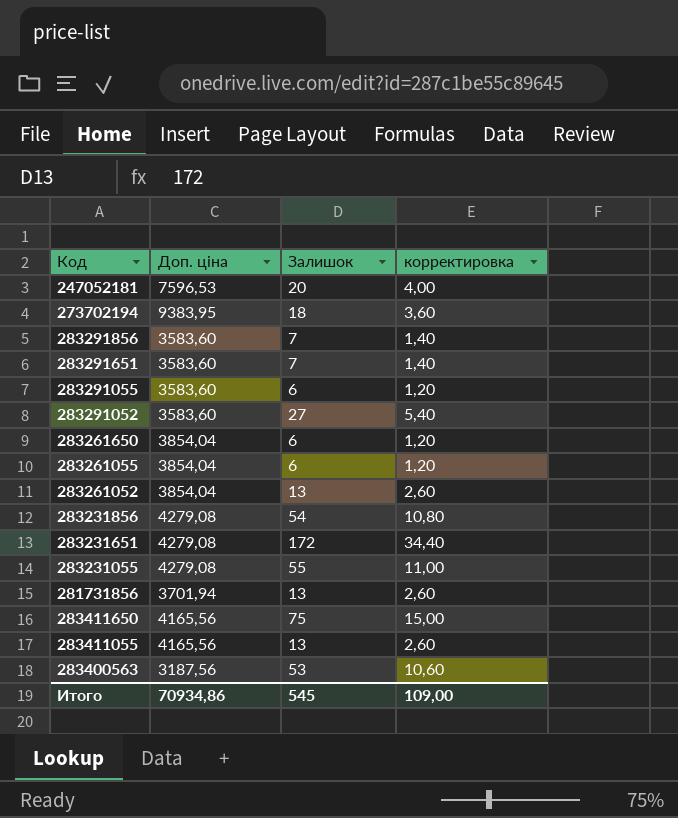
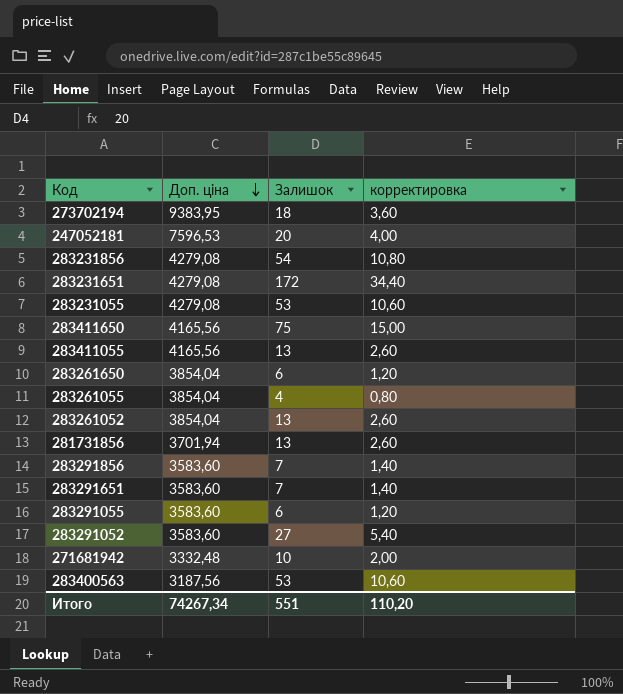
row order: none -> Доп. ціна descending
283231055 | Залишок: 55 -> 53
283231055 | корректировка: 11,00 -> 10,60
283261055 | Залишок: 6 -> 4
283261055 | корректировка: 1,20 -> 0,80
row 271681942: none -> 3332,48 | 10 | 2,00
Итого | Доп. ціна: 70934,86 -> 74267,34
Итого | Залишок: 545 -> 551
Итого | корректировка: 109,00 -> 110,20

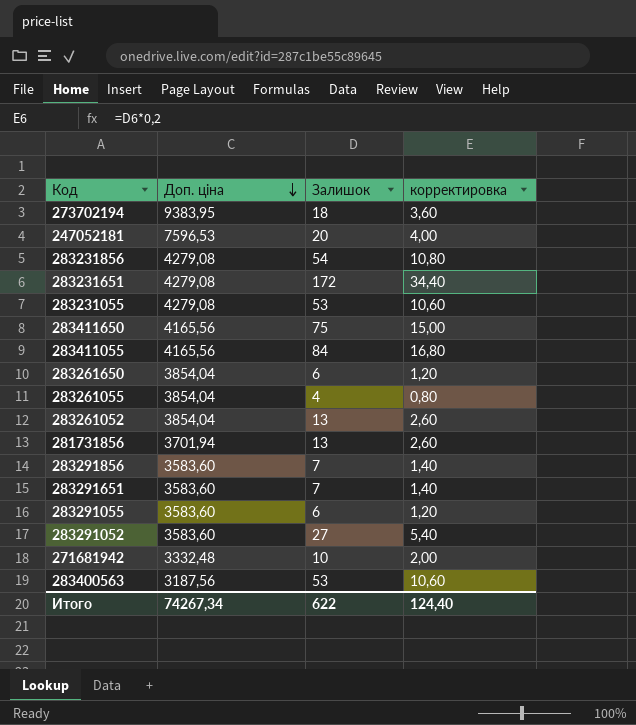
283411055 | Залишок: 13 -> 84
283411055 | корректировка: 2,60 -> 16,80
Итого | Залишок: 551 -> 622
Итого | корректировка: 110,20 -> 124,40

